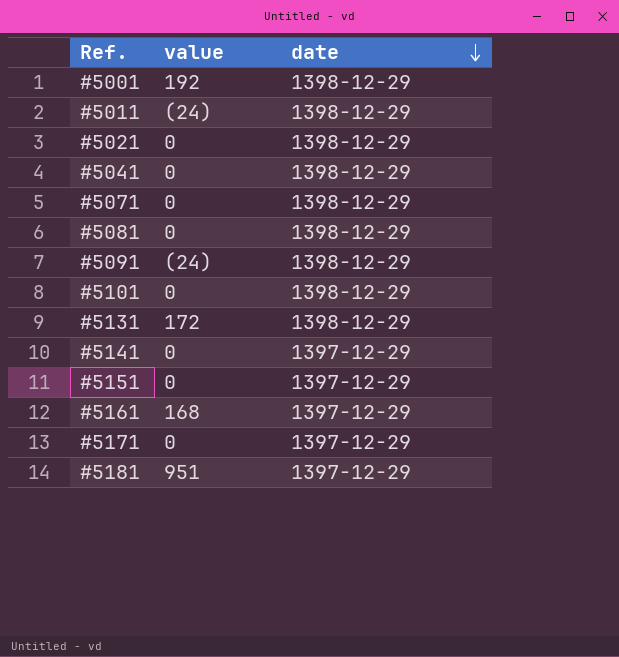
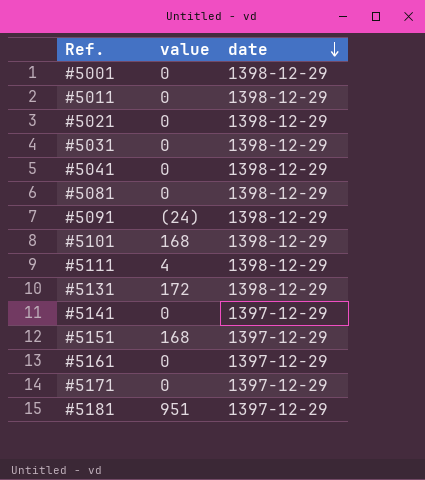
row #5071: 0 | 1398-12-29 -> none
#5001 | value: 192 -> 0
#5011 | value: (24) -> 0
row #5031: none -> 0 | 1398-12-29
#5101 | value: 0 -> 168
row #5111: none -> 4 | 1398-12-29
#5151 | value: 0 -> 168
#5161 | value: 168 -> 0

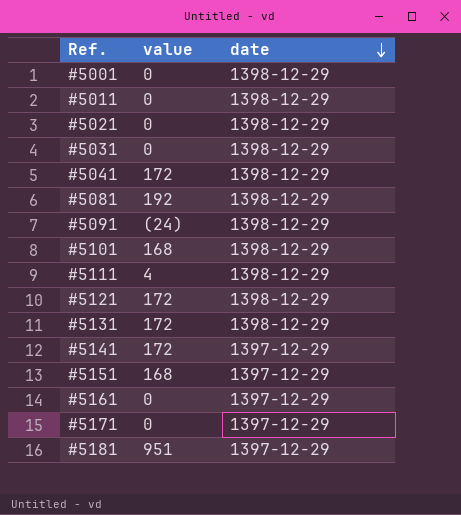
#5041 | value: 0 -> 172
#5081 | value: 0 -> 192
row #5121: none -> 172 | 1398-12-29
#5141 | value: 0 -> 172

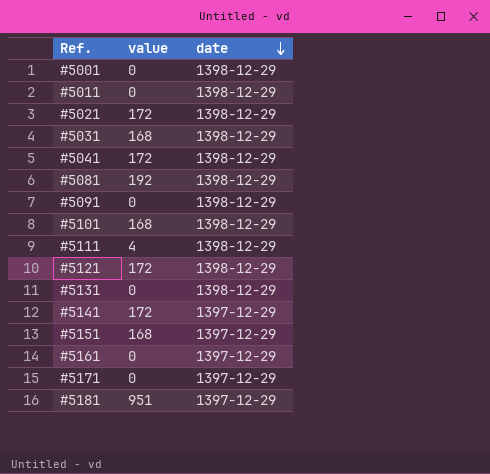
#5021 | value: 0 -> 172
#5031 | value: 0 -> 168
#5091 | value: (24) -> 0
#5131 | value: 172 -> 0

